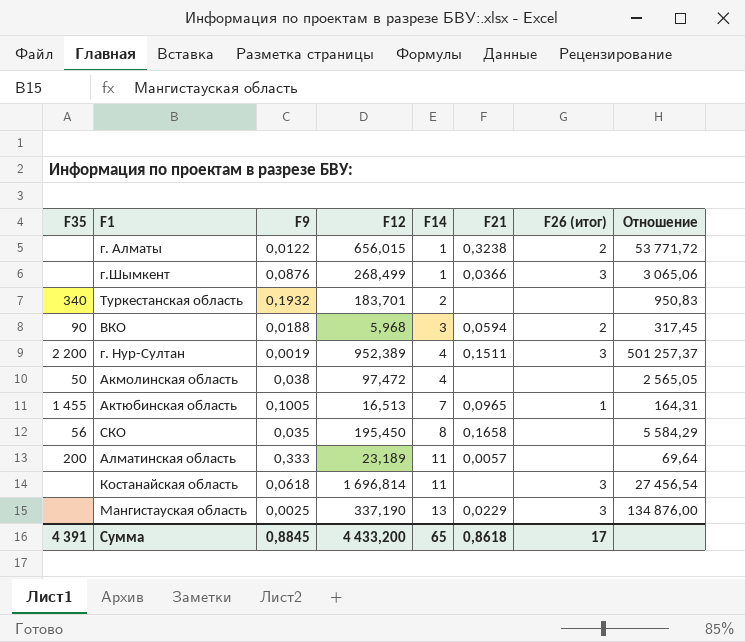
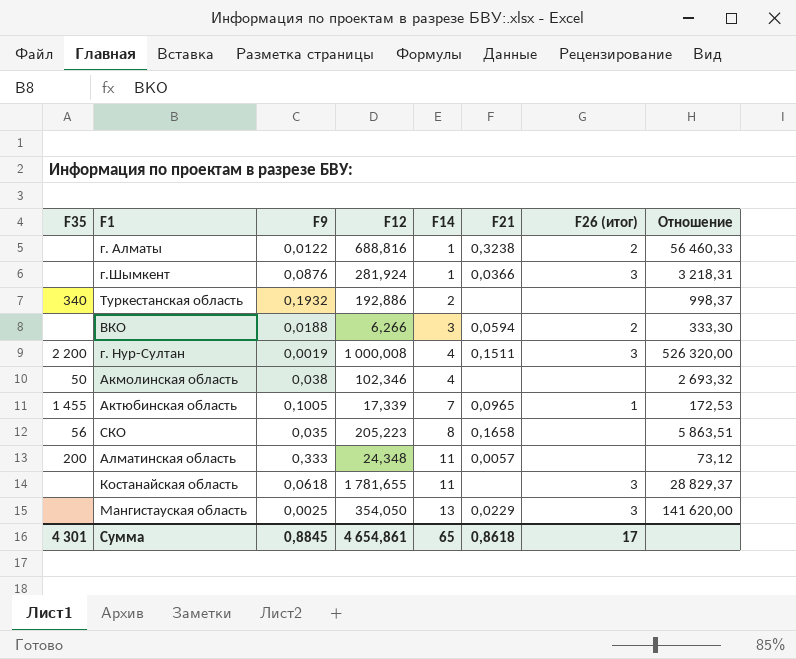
г. Алматы | F12: 656,015 -> 688,816
г. Алматы | Отношение: 53 771,72 -> 56 460,33
г.Шымкент | F12: 268,499 -> 281,924
г.Шымкент | Отношение: 3 065,06 -> 3 218,31
Туркестанская область | F12: 183,701 -> 192,886
Туркестанская область | Отношение: 950,83 -> 998,37
ВКО | F35: 90 -> none
ВКО | F12: 5,968 -> 6,266
ВКО | Отношение: 317,45 -> 333,30
г. Нур-Султан | F12: 952,389 -> 1 000,008
г. Нур-Султан | Отношение: 501 257,37 -> 526 320,00
Акмолинская область | F12: 97,472 -> 102,346
Акмолинская область | Отношение: 2 565,05 -> 2 693,32
Актюбинская область | F12: 16,513 -> 17,339
Актюбинская область | Отношение: 164,31 -> 172,53
СКО | F12: 195,450 -> 205,223
СКО | Отношение: 5 584,29 -> 5 863,51
Алматинская область | F12: 23,189 -> 24,348
Алматинская область | Отношение: 69,64 -> 73,12
Костанайская область | F12: 1 696,814 -> 1 781,655
Костанайская область | Отношение: 27 456,54 -> 28 829,37
Мангистауская область | F12: 337,190 -> 354,050
Мангистауская область | Отношение: 134 876,00 -> 141 620,00
Сумма | F35: 4 391 -> 4 301
Сумма | F12: 4 433,200 -> 4 654,861

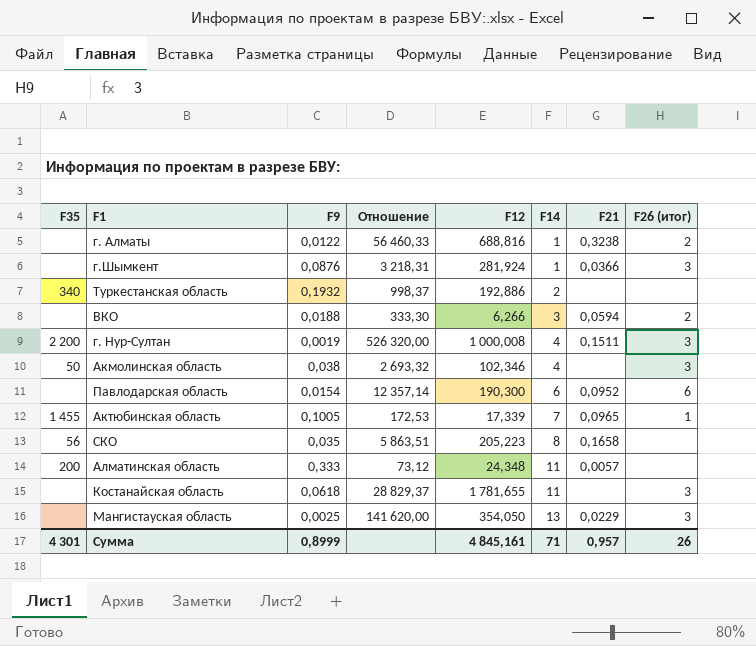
column Отношение | position: 8 -> 4
Акмолинская область | F26 (итог): none -> 3
row Павлодарская область: none -> none | 0,0154 | 12 357,14 | 190,300 | 6 | 0,0952 | 6
Сумма | F9: 0,8845 -> 0,8999
Сумма | F12: 4 654,861 -> 4 845,161
Сумма | F14: 65 -> 71
Сумма | F21: 0,8618 -> 0,957
Сумма | F26 (итог): 17 -> 26

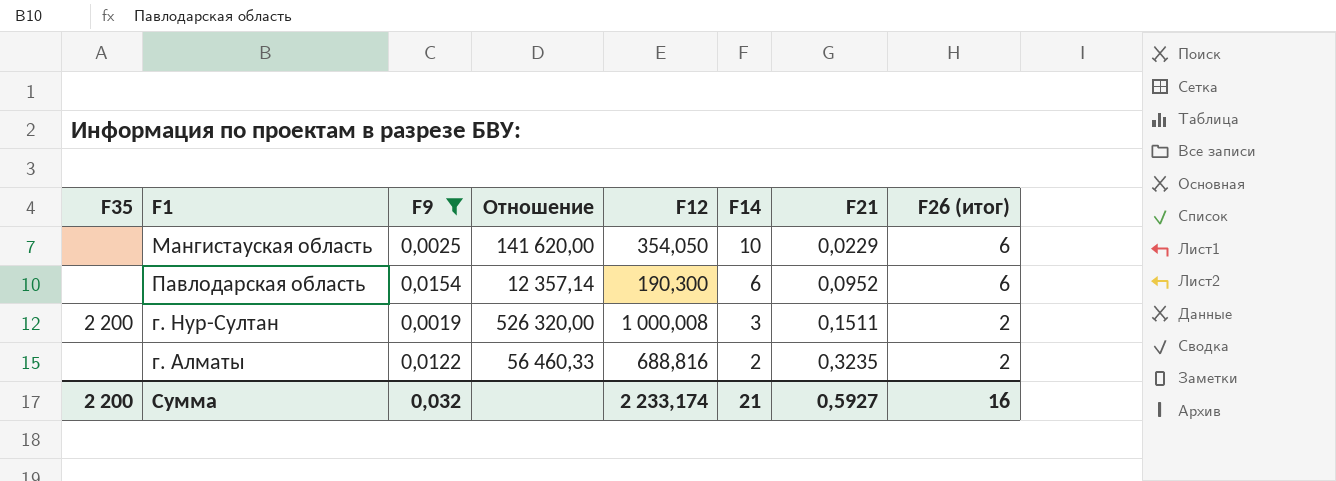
filter: none -> F9 <= 0,0154
row order: F14 ascending -> F14 descending
Мангистауская область | F14: 13 -> 10
Мангистауская область | F26 (итог): 3 -> 6
г. Нур-Султан | F14: 4 -> 3
г. Нур-Султан | F26 (итог): 3 -> 2
г. Алматы | F14: 1 -> 2
г. Алматы | F21: 0,3238 -> 0,3235
Сумма | F35: 4 301 -> 2 200
Сумма | F9: 0,8999 -> 0,032
Сумма | F12: 4 845,161 -> 2 233,174
Сумма | F14: 71 -> 21
Сумма | F21: 0,957 -> 0,5927
Сумма | F26 (итог): 26 -> 16

